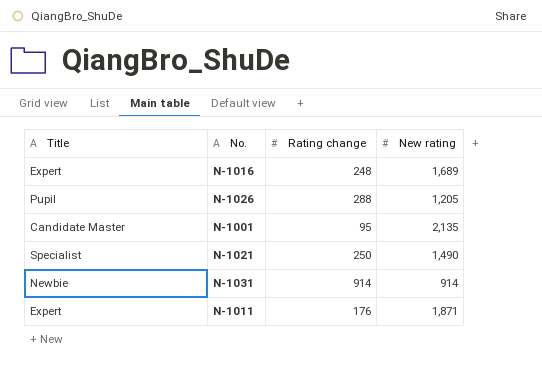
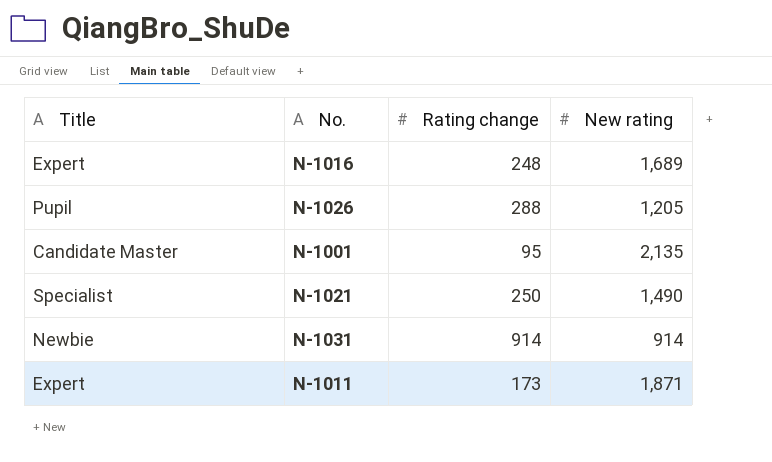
N-1011 | Rating change: 176 -> 173

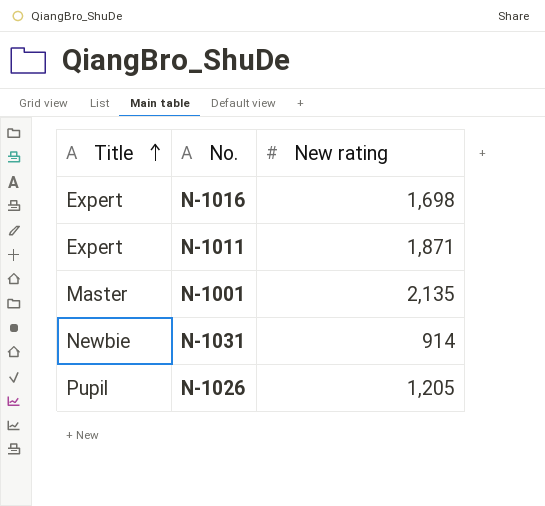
row order: none -> Title ascending
column Rating change | position: 3 -> none
row N-1021: Specialist | 250 | 1,490 -> none
N-1016 | New rating: 1,689 -> 1,698
N-1001 | Title: Candidate Master -> Master

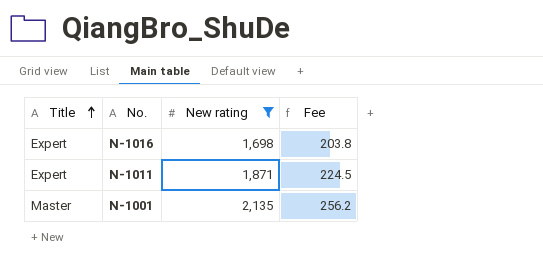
filter: none -> New rating >= 1,698
column Fee | formula: none -> [New rating] * 0.12

